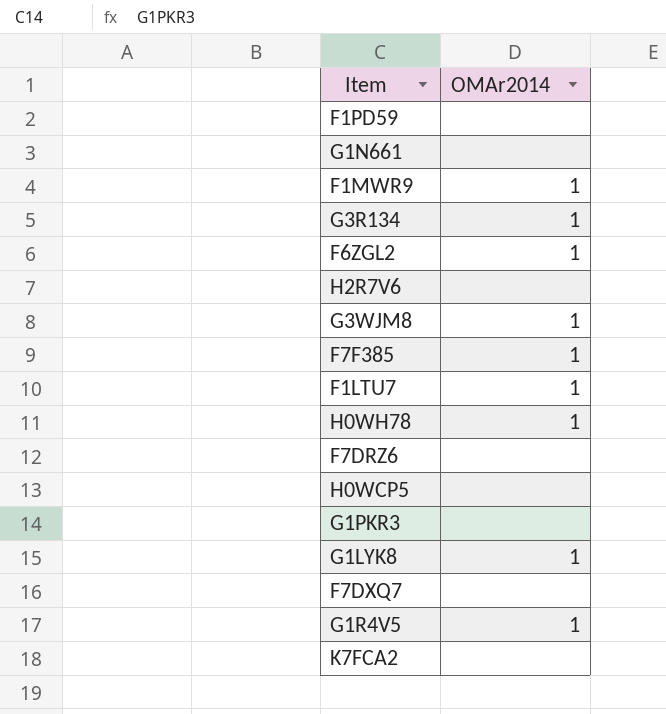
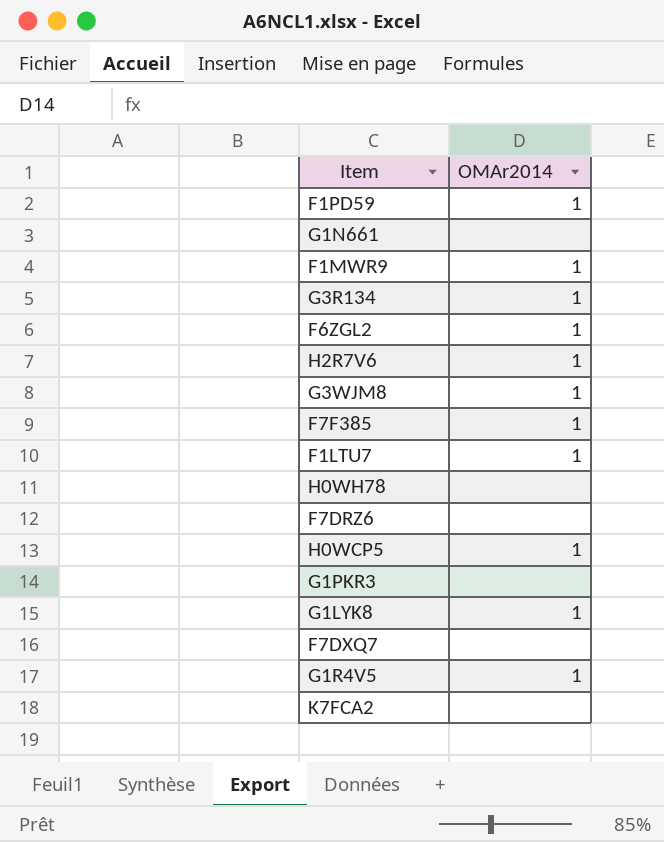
F1PD59 | OMAr2014: none -> 1
H2R7V6 | OMAr2014: none -> 1
H0WH78 | OMAr2014: 1 -> none
H0WCP5 | OMAr2014: none -> 1

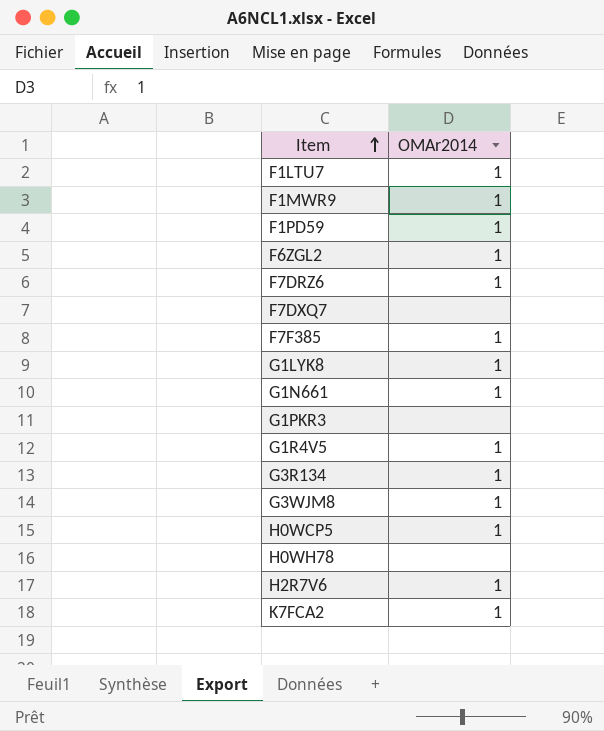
row order: none -> Item ascending
F7DRZ6 | OMAr2014: none -> 1
G1N661 | OMAr2014: none -> 1
K7FCA2 | OMAr2014: none -> 1

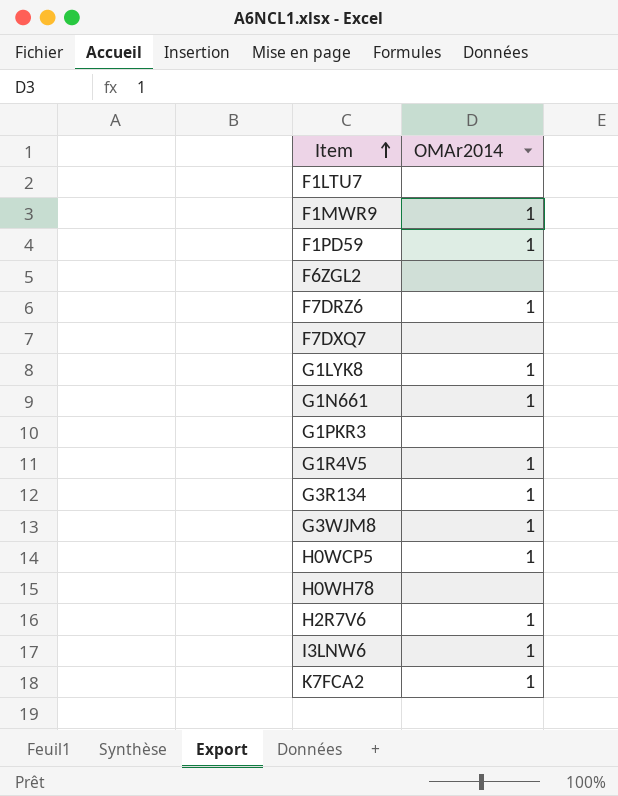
row F7F385: 1 -> none
F1LTU7 | OMAr2014: 1 -> none
F6ZGL2 | OMAr2014: 1 -> none
row I3LNW6: none -> 1

